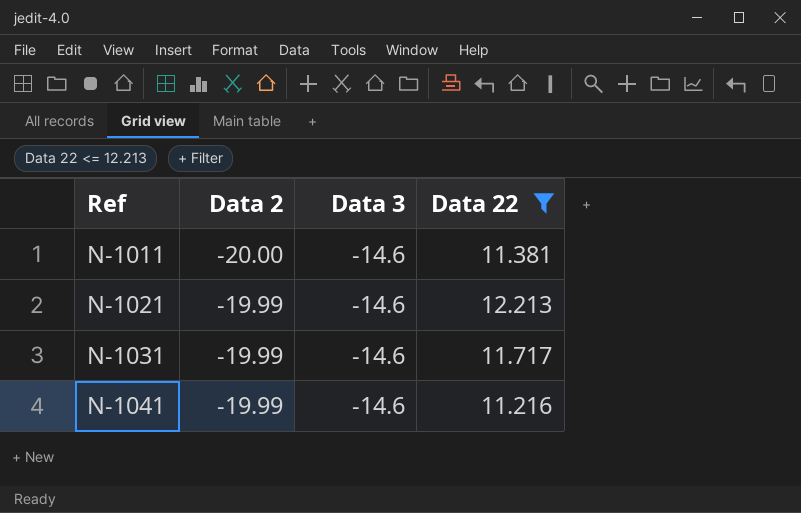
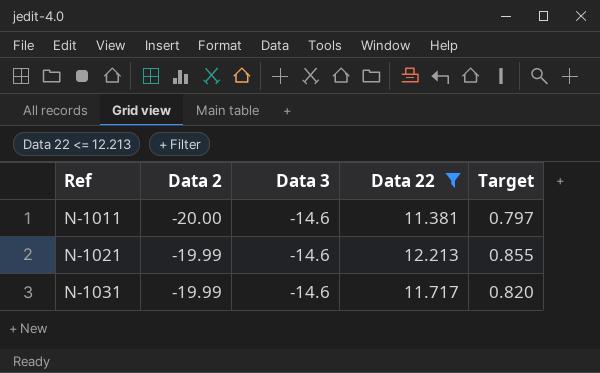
column Target | formula: none -> [Data 22] * 0.07
row N-1041: -19.99 | -14.6 | 11.216 -> none

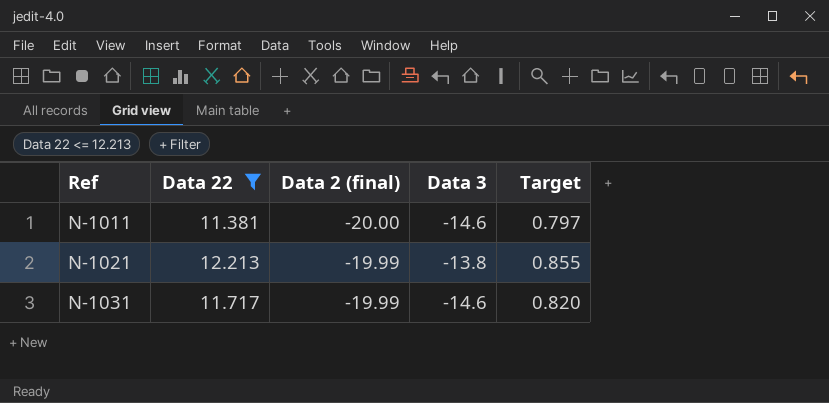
column Data 22 | position: 4 -> 2
column name: Data 2 -> Data 2 (final)
N-1021 | Data 3: -14.6 -> -13.8

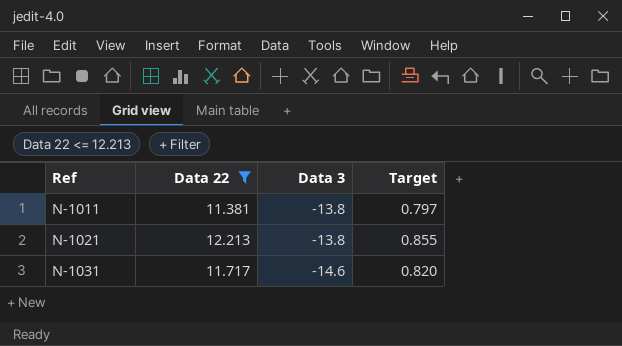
column Data 2 (final) | position: 3 -> none
N-1011 | Data 3: -14.6 -> -13.8

